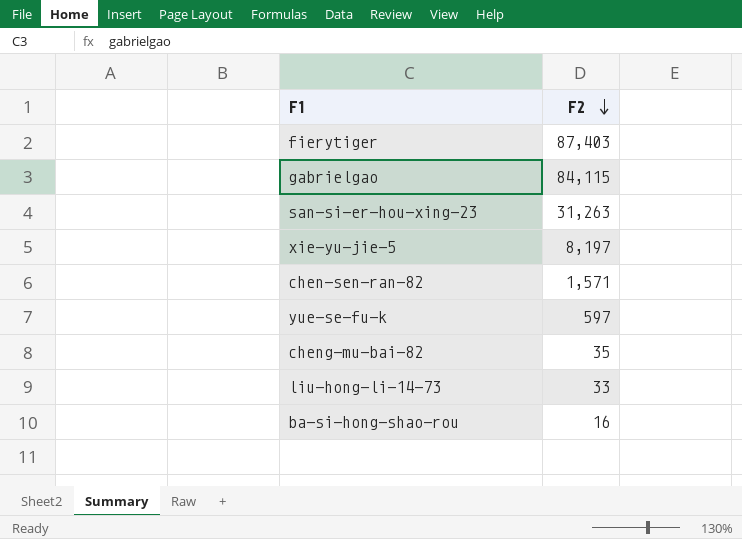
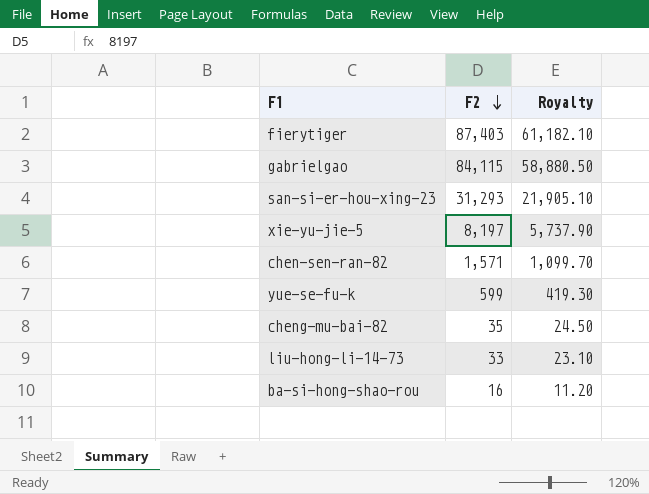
column Royalty | formula: none -> [F2] * 0.7
san-si-er-hou-xing-23 | F2: 31,263 -> 31,293
yue-se-fu-k | F2: 597 -> 599

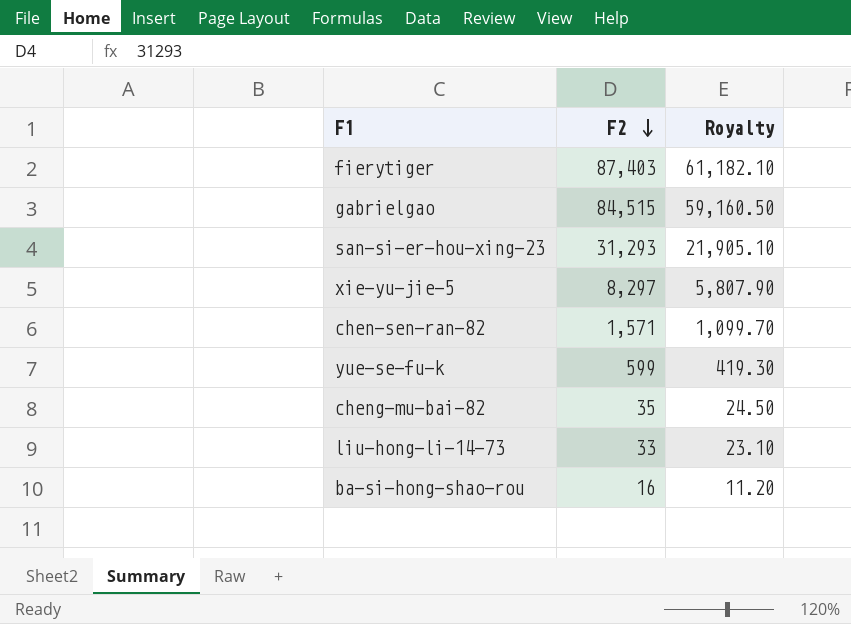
gabrielgao | F2: 84,115 -> 84,515
gabrielgao | Royalty: 58,880.50 -> 59,160.50
xie-yu-jie-5 | F2: 8,197 -> 8,297
xie-yu-jie-5 | Royalty: 5,737.90 -> 5,807.90

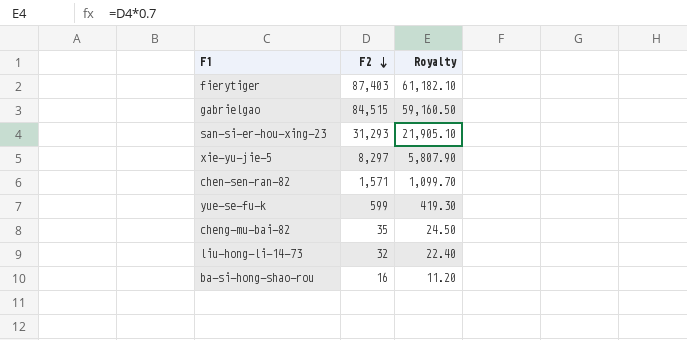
liu-hong-li-14-73 | F2: 33 -> 32
liu-hong-li-14-73 | Royalty: 23.10 -> 22.40

